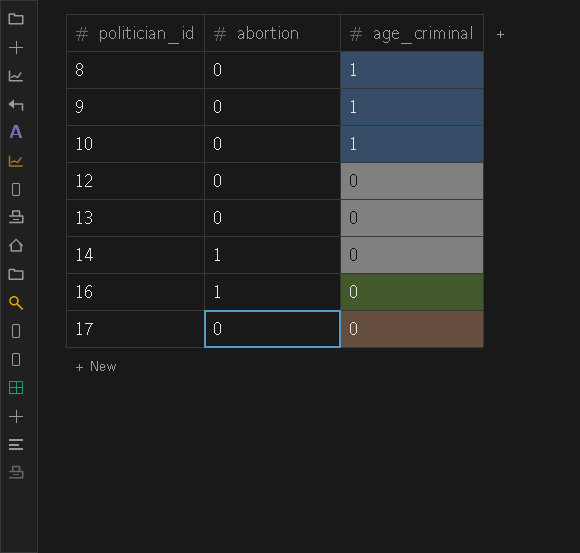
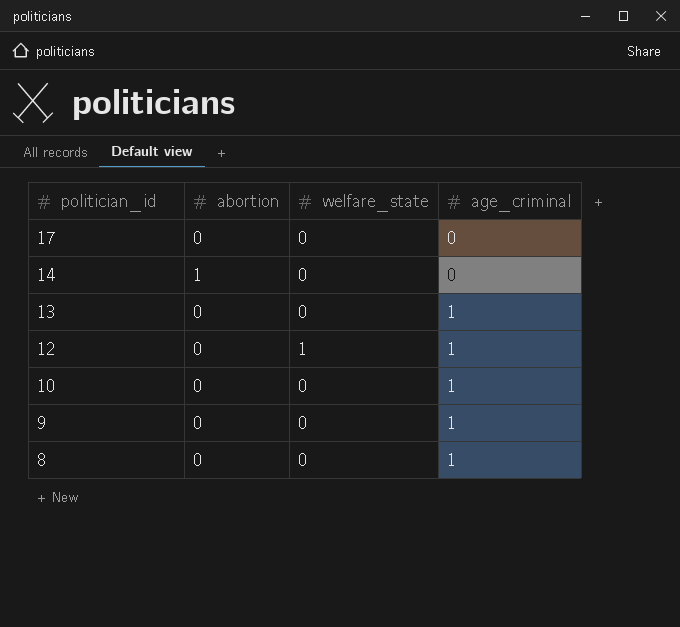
row order: politician_id ascending -> politician_id descending
column welfare_state | position: none -> 3
row 16: 1 | 0 -> none
13 | age_criminal: 0 -> 1
12 | age_criminal: 0 -> 1

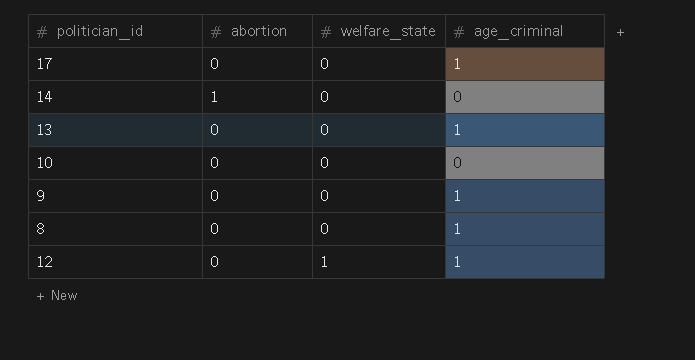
row order: politician_id descending -> welfare_state ascending
17 | age_criminal: 0 -> 1
10 | age_criminal: 1 -> 0

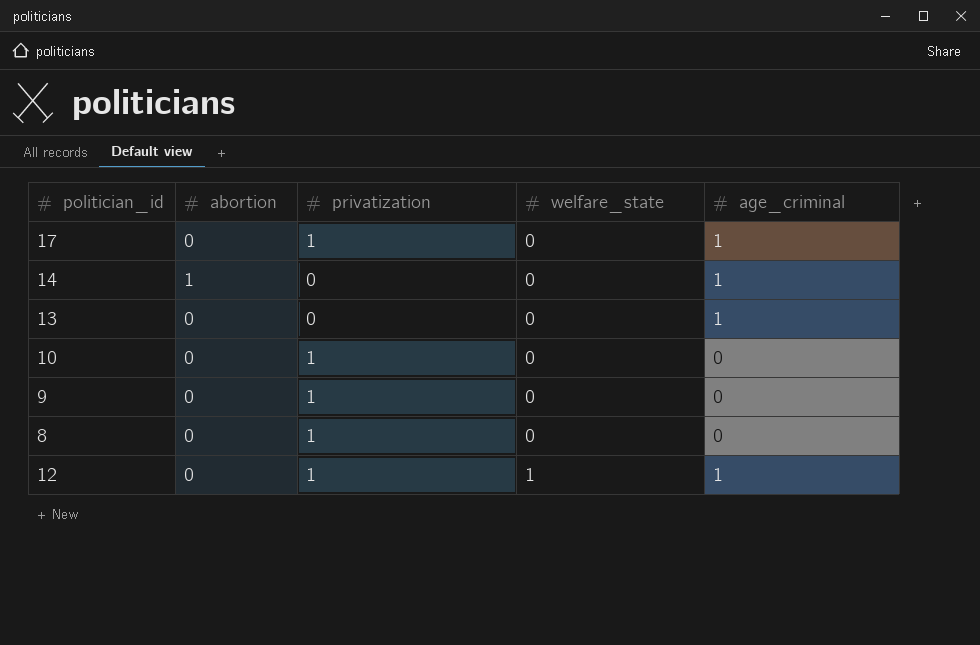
column privatization | position: none -> 3
14 | age_criminal: 0 -> 1
9 | age_criminal: 1 -> 0
8 | age_criminal: 1 -> 0

